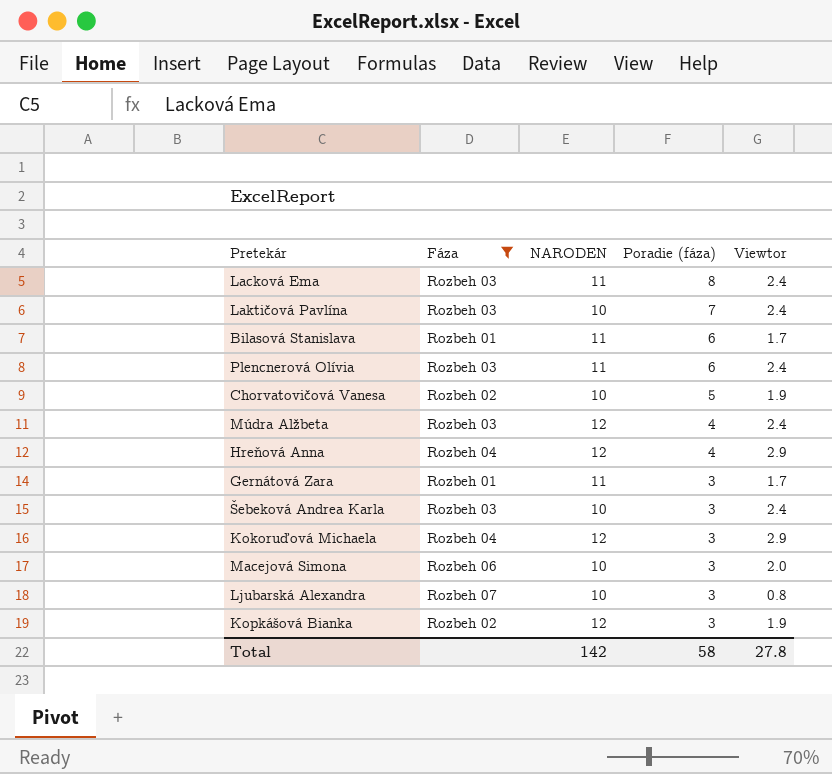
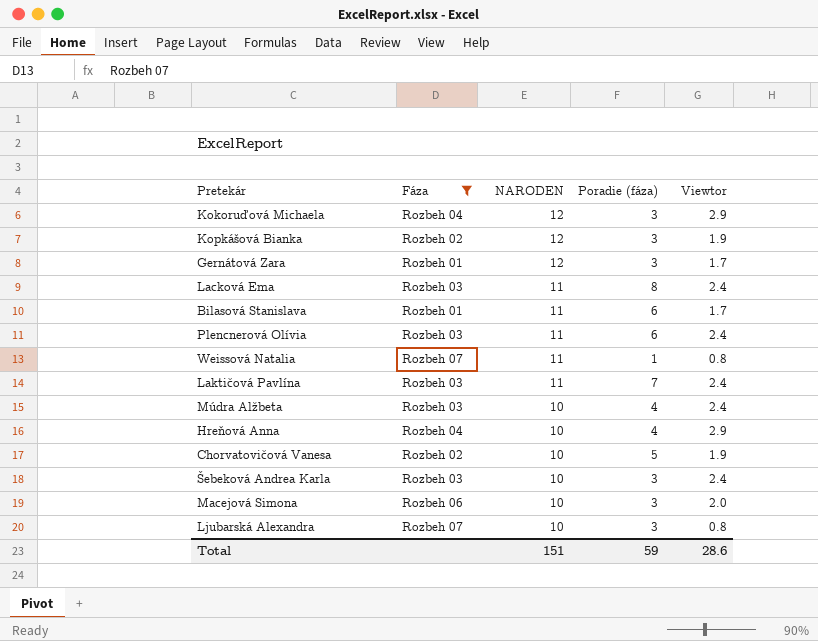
row order: Poradie (fáza) descending -> NARODEN descending
Gernátová Zara | NARODEN: 11 -> 12
row Weissová Natalia: none -> Rozbeh 07 | 11 | 1 | 0.8
Laktičová Pavlína | NARODEN: 10 -> 11
Múdra Alžbeta | NARODEN: 12 -> 10
Hreňová Anna | NARODEN: 12 -> 10
Total | NARODEN: 142 -> 151
Total | Poradie (fáza): 58 -> 59
Total | Viewtor: 27.8 -> 28.6

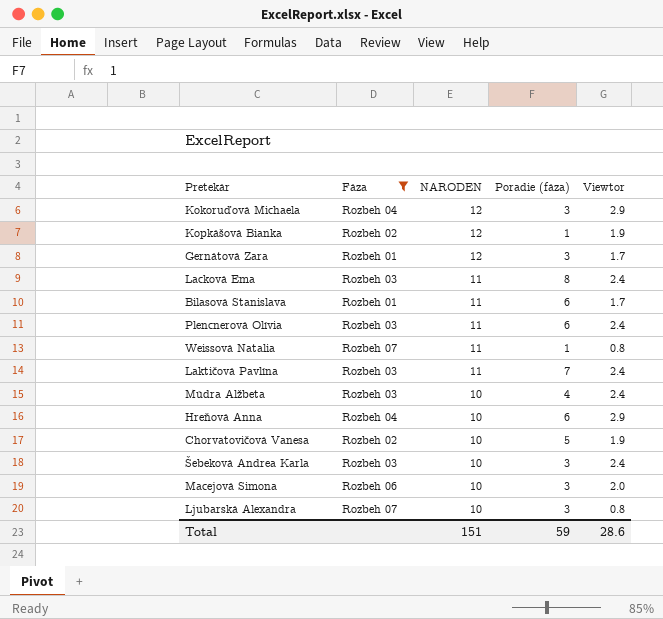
Kopkášová Bianka | Poradie (fáza): 3 -> 1
Hreňová Anna | Poradie (fáza): 4 -> 6

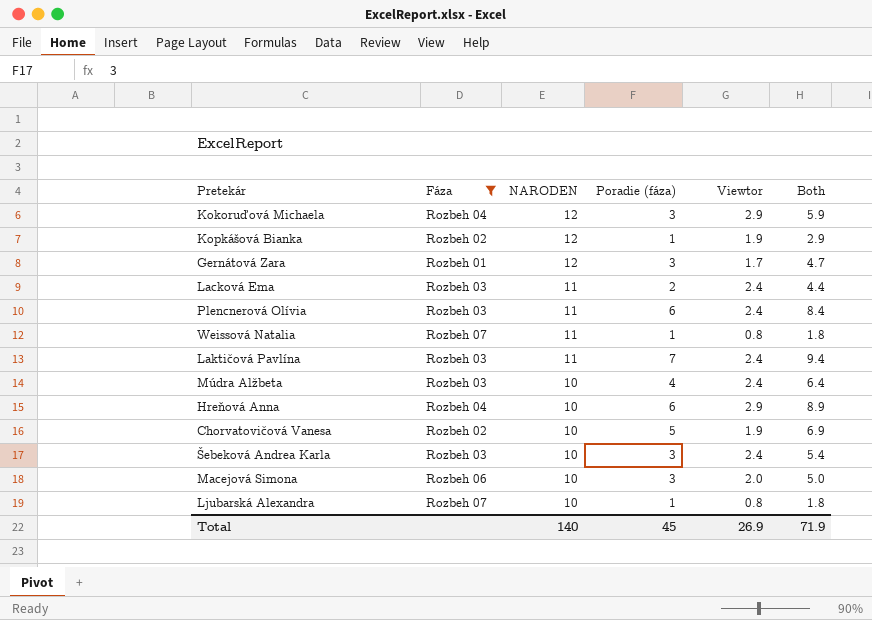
column Both | formula: none -> [Poradie (fáza)] + [Viewtor]
row Bilasová Stanislava: Rozbeh 01 | 11 | 6 | 1.7 -> none
Lacková Ema | Poradie (fáza): 8 -> 2
Ljubarská Alexandra | Poradie (fáza): 3 -> 1
Total | NARODEN: 151 -> 140
Total | Poradie (fáza): 59 -> 45
Total | Viewtor: 28.6 -> 26.9

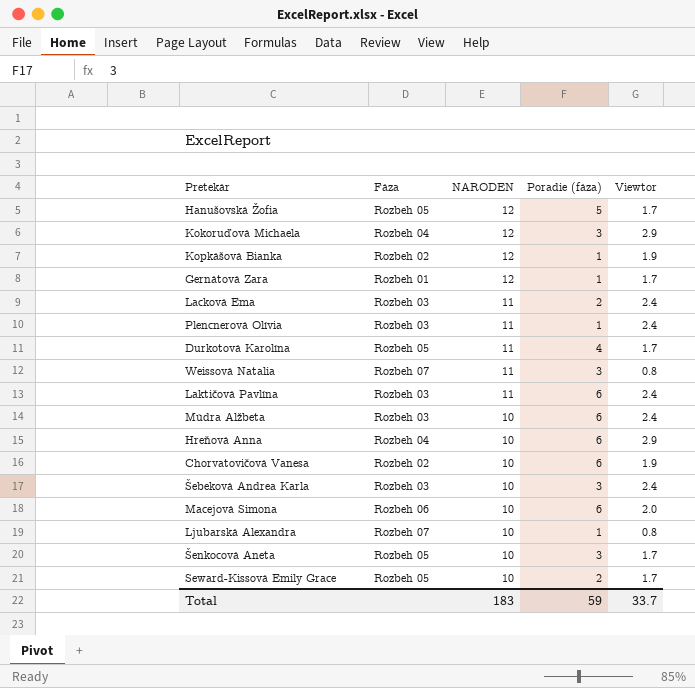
filter: Fáza != Rozbeh 05 -> none
column Both | formula: [Poradie (fáza)] + [Viewtor] -> none
Gernátová Zara | Poradie (fáza): 3 -> 1
Plencnerová Olívia | Poradie (fáza): 6 -> 1
Weissová Natalia | Poradie (fáza): 1 -> 3
Laktičová Pavlína | Poradie (fáza): 7 -> 6
Múdra Alžbeta | Poradie (fáza): 4 -> 6
Chorvatovičová Vanesa | Poradie (fáza): 5 -> 6
Macejová Simona | Poradie (fáza): 3 -> 6
Total | NARODEN: 140 -> 183
Total | Poradie (fáza): 45 -> 59
Total | Viewtor: 26.9 -> 33.7

